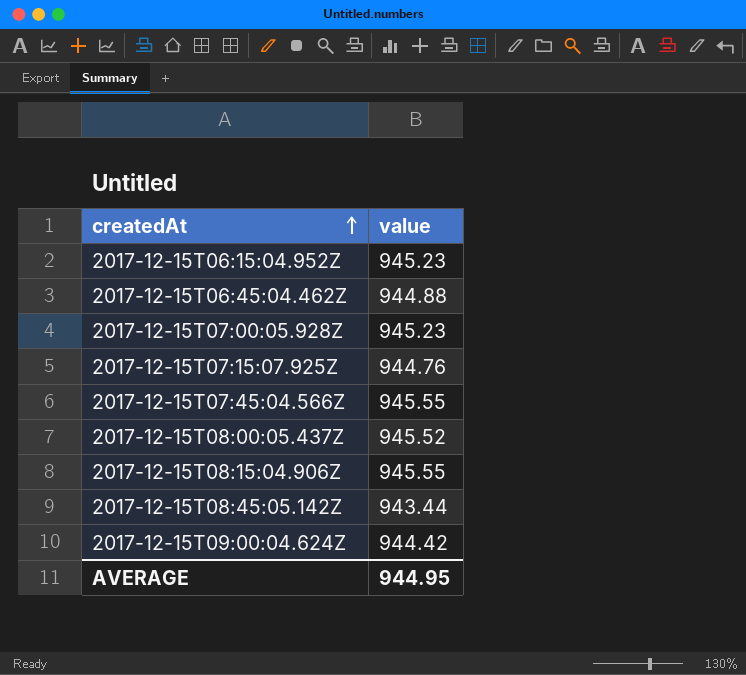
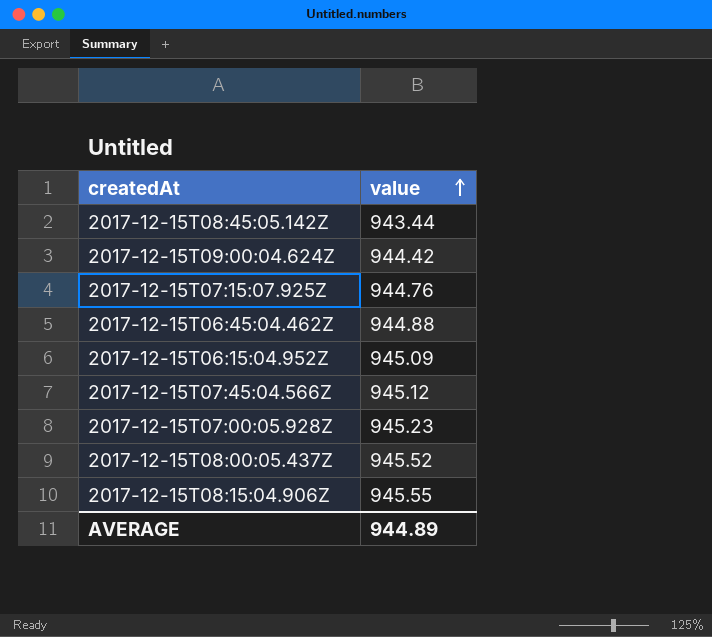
row order: createdAt ascending -> value ascending
2017-12-15T06:15:04.952Z | value: 945.23 -> 945.09
2017-12-15T07:45:04.566Z | value: 945.55 -> 945.12
AVERAGE | value: 944.95 -> 944.89

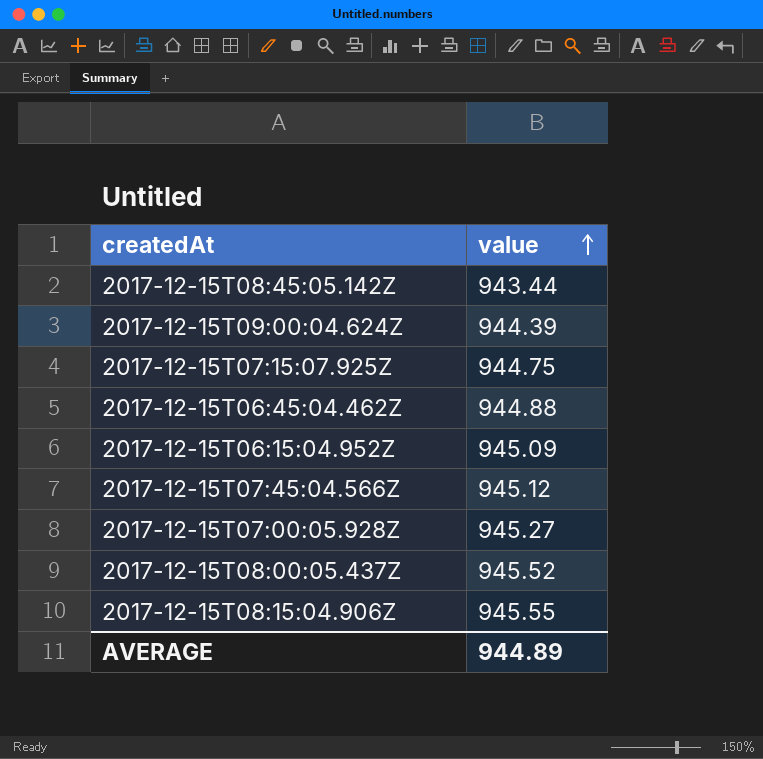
2017-12-15T09:00:04.624Z | value: 944.42 -> 944.39
2017-12-15T07:15:07.925Z | value: 944.76 -> 944.75
2017-12-15T07:00:05.928Z | value: 945.23 -> 945.27

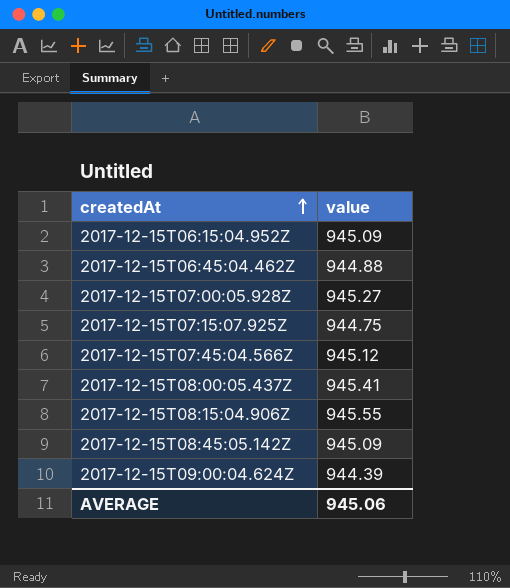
row order: value ascending -> createdAt ascending
2017-12-15T08:00:05.437Z | value: 945.52 -> 945.41
2017-12-15T08:45:05.142Z | value: 943.44 -> 945.09
AVERAGE | value: 944.89 -> 945.06

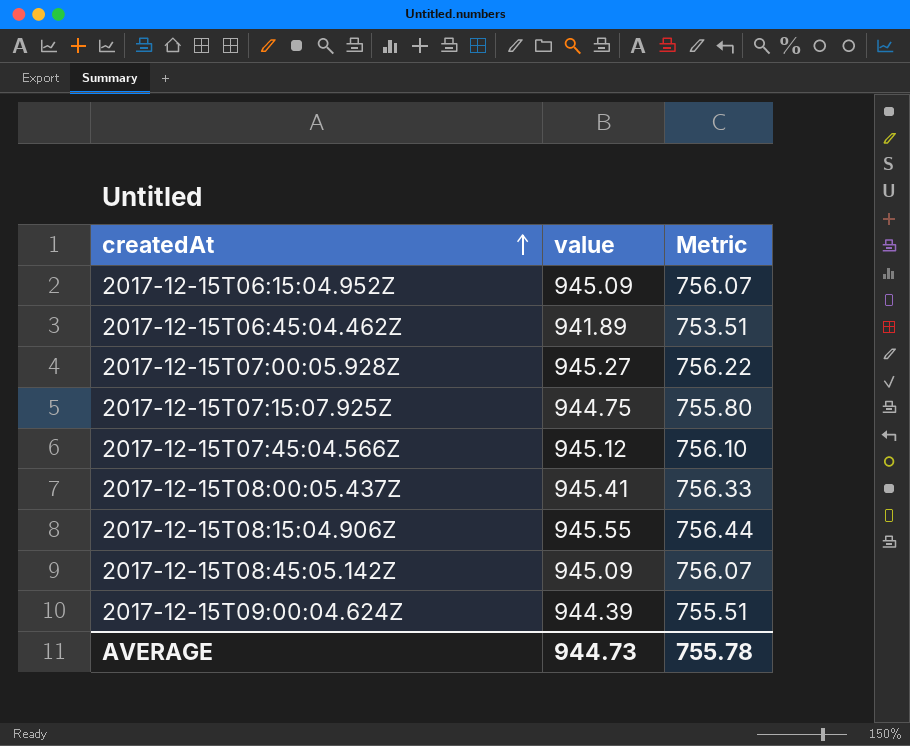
column Metric | formula: none -> [value] * 0.8
2017-12-15T06:45:04.462Z | value: 944.88 -> 941.89
AVERAGE | value: 945.06 -> 944.73

